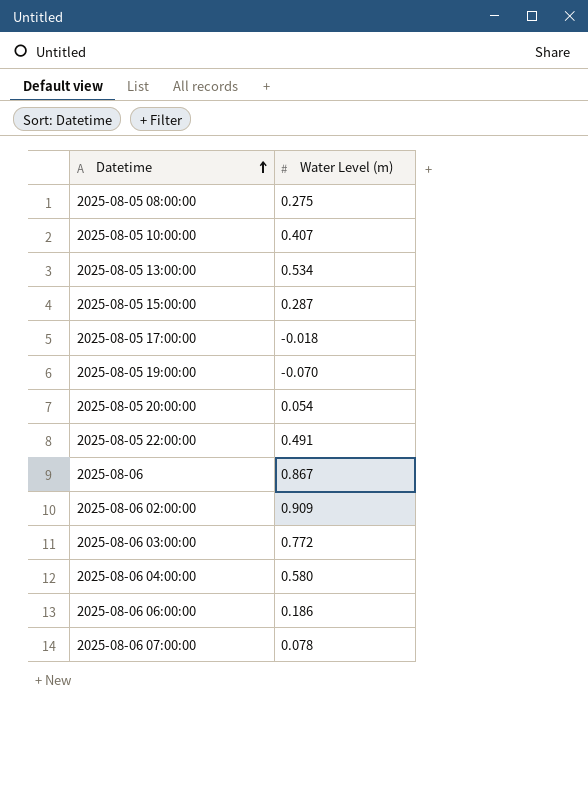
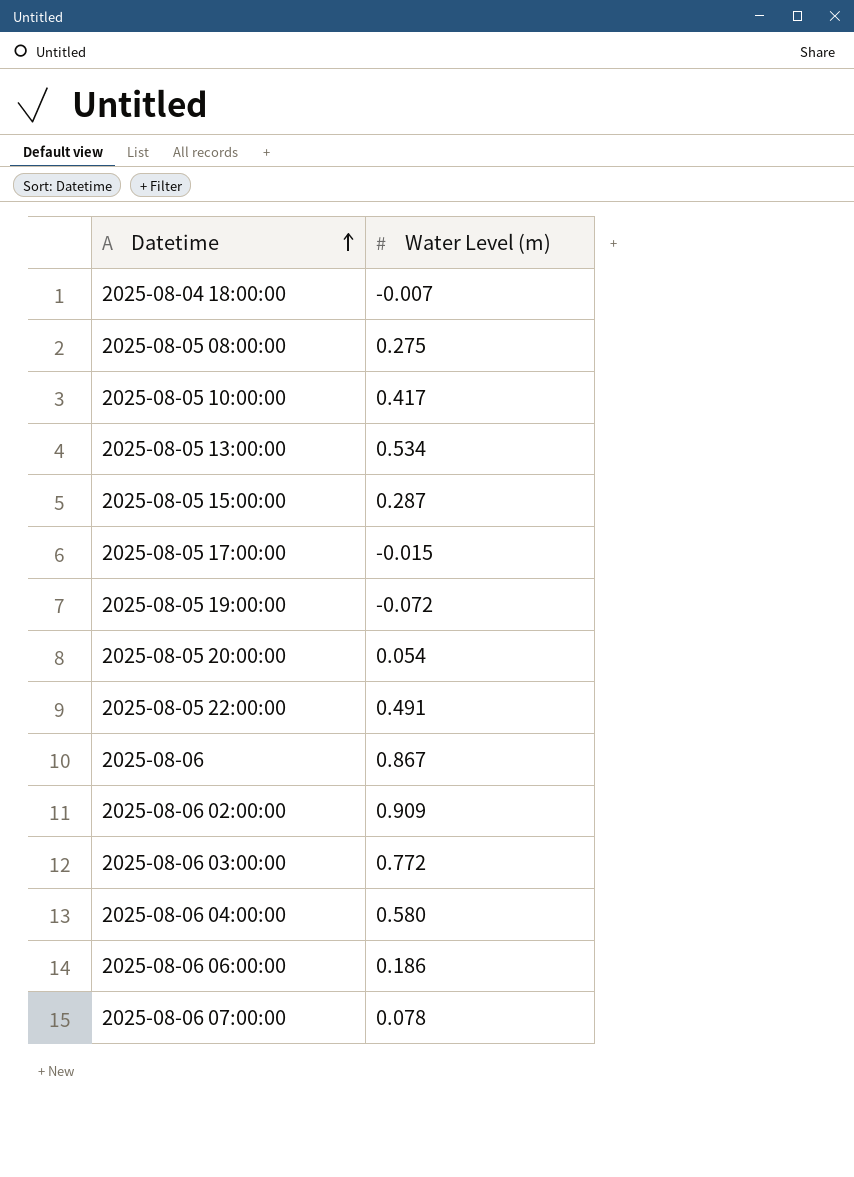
row 2025-08-04 18:00:00: none -> -0.007
2025-08-05 10:00:00 | Water Level (m): 0.407 -> 0.417
2025-08-05 17:00:00 | Water Level (m): -0.018 -> -0.015
2025-08-05 19:00:00 | Water Level (m): -0.070 -> -0.072

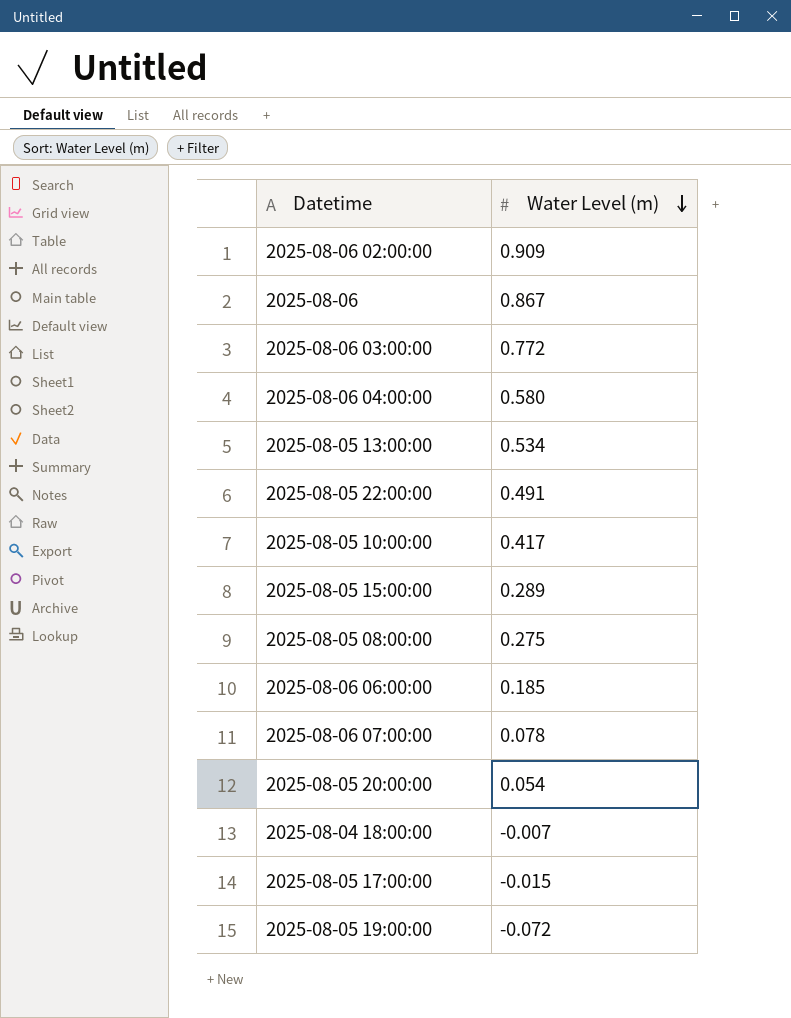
row order: Datetime ascending -> Water Level (m) descending
2025-08-05 15:00:00 | Water Level (m): 0.287 -> 0.289
2025-08-06 06:00:00 | Water Level (m): 0.186 -> 0.185

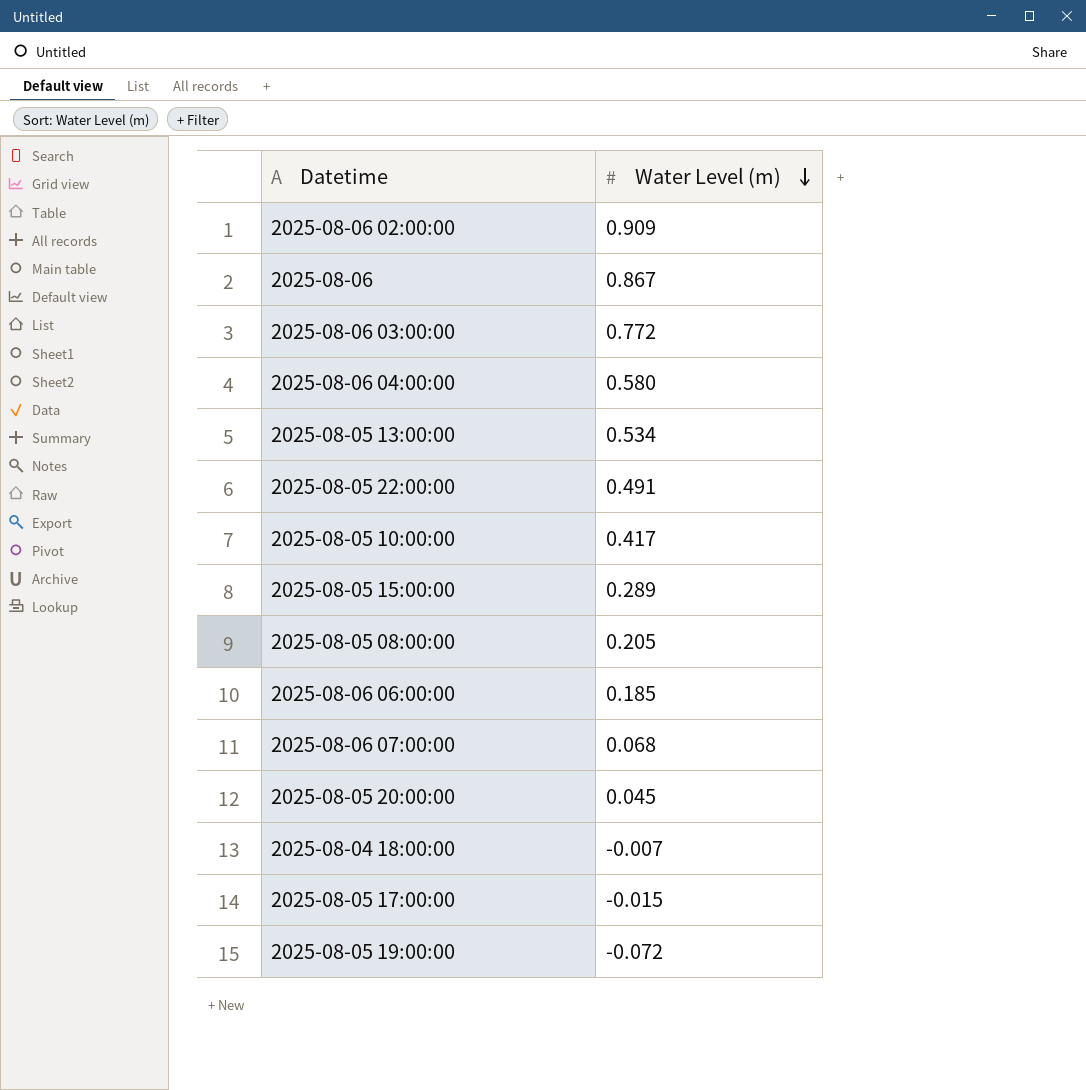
2025-08-05 08:00:00 | Water Level (m): 0.275 -> 0.205
2025-08-06 07:00:00 | Water Level (m): 0.078 -> 0.068
2025-08-05 20:00:00 | Water Level (m): 0.054 -> 0.045

